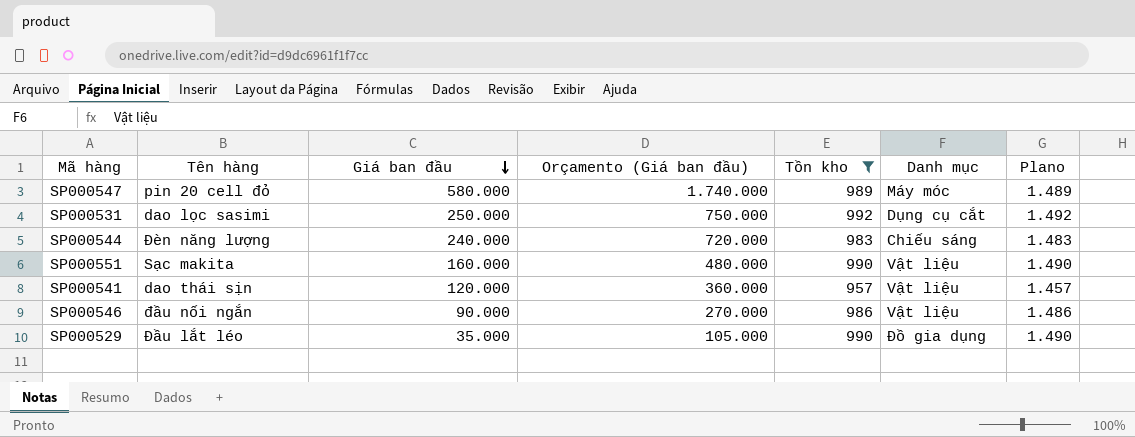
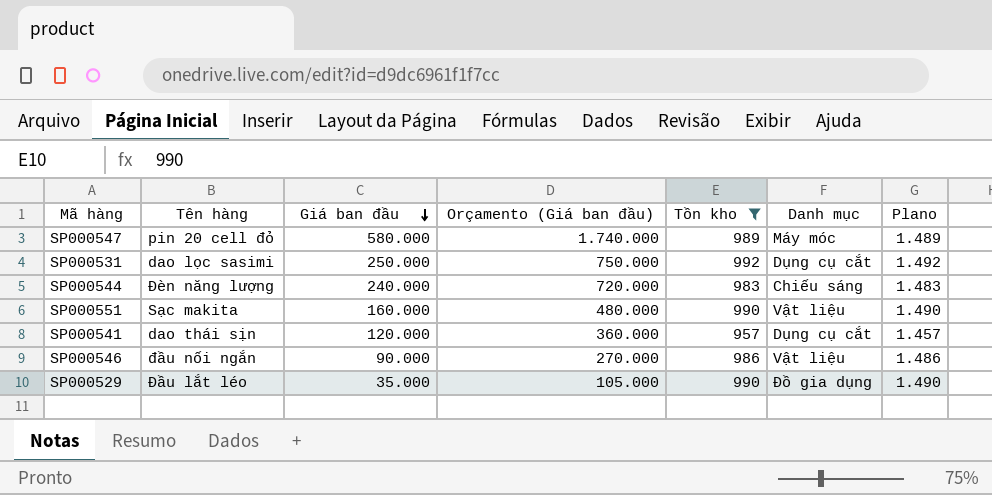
SP000541 | Danh mục: Vật liệu -> Dụng cụ cắt

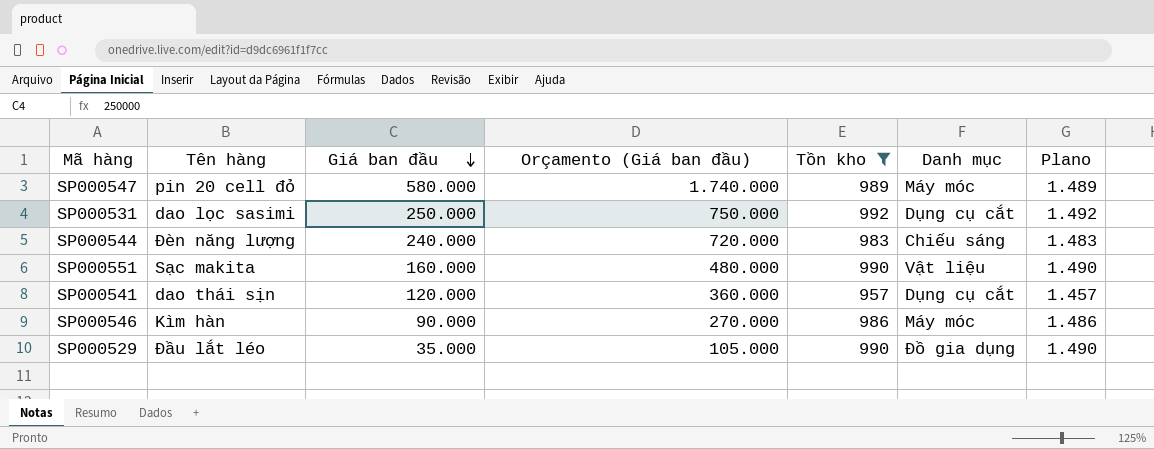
SP000546 | Tên hàng: đầu nối ngắn -> Kìm hàn
SP000546 | Danh mục: Vật liệu -> Máy móc

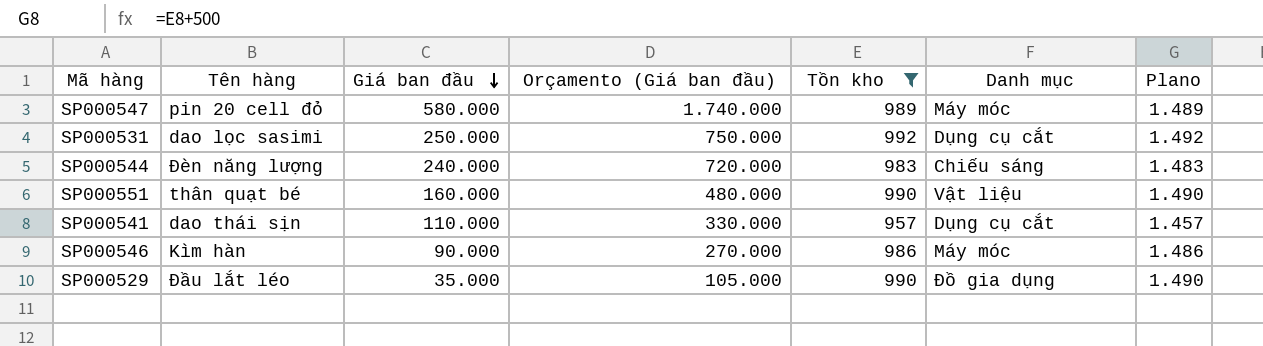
SP000551 | Tên hàng: Sạc makita -> thân quạt bé
SP000541 | Giá ban đầu: 120.000 -> 110.000
SP000541 | Orçamento (Giá ban đầu): 360.000 -> 330.000

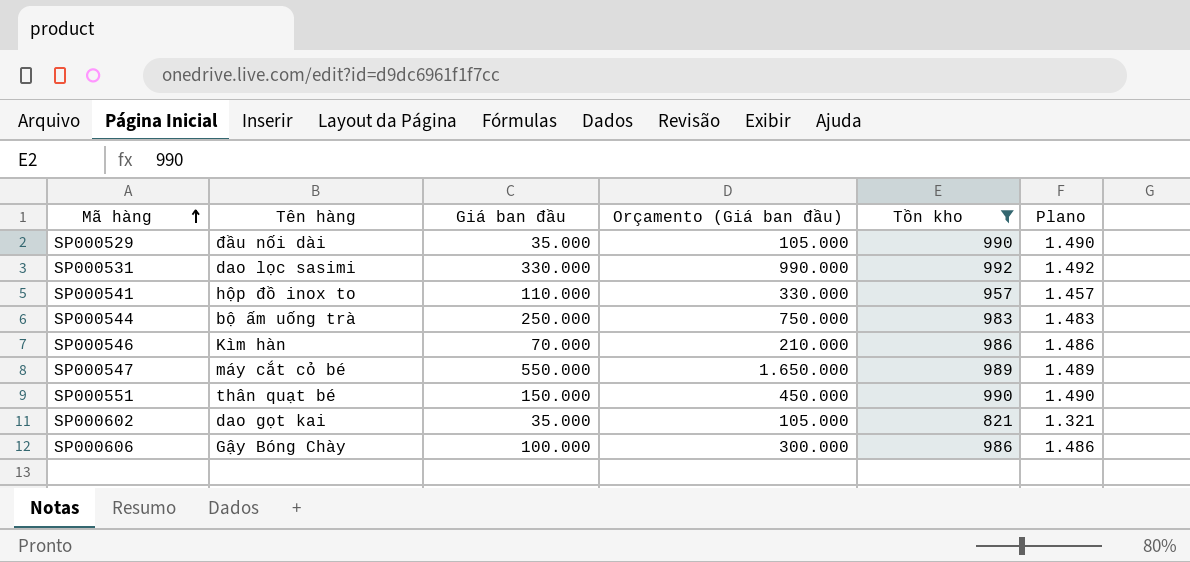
row order: Giá ban đầu descending -> Mã hàng ascending
column Danh mục | position: 6 -> none
SP000529 | Tên hàng: Đầu lắt léo -> đầu nối dài
SP000531 | Giá ban đầu: 250.000 -> 330.000
SP000531 | Orçamento (Giá ban đầu): 750.000 -> 990.000
SP000541 | Tên hàng: dao thái sịn -> hộp đồ inox to
SP000544 | Tên hàng: Đèn năng lượng -> bộ ấm uống trà
SP000544 | Giá ban đầu: 240.000 -> 250.000
SP000544 | Orçamento (Giá ban đầu): 720.000 -> 750.000
SP000546 | Giá ban đầu: 90.000 -> 70.000
SP000546 | Orçamento (Giá ban đầu): 270.000 -> 210.000
SP000547 | Tên hàng: pin 20 cell đỏ -> máy cắt cỏ bé
SP000547 | Giá ban đầu: 580.000 -> 550.000
SP000547 | Orçamento (Giá ban đầu): 1.740.000 -> 1.650.000
SP000551 | Giá ban đầu: 160.000 -> 150.000
SP000551 | Orçamento (Giá ban đầu): 480.000 -> 450.000
row SP000602: none -> dao gọt kai | 35.000 | 105.000 | 821 | 1.321
row SP000606: none -> Gậy Bóng Chày | 100.000 | 300.000 | 986 | 1.486

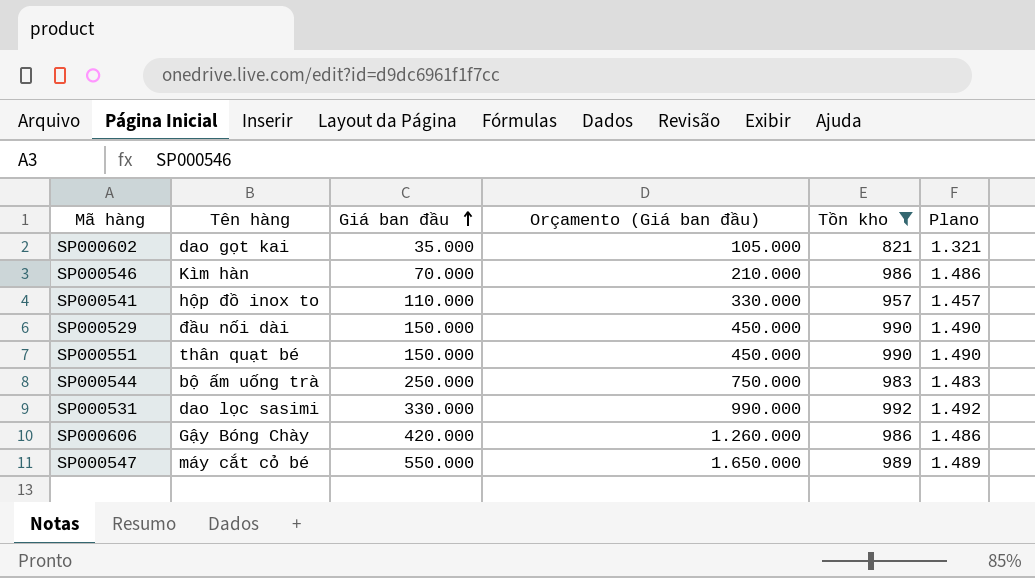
row order: Mã hàng ascending -> Giá ban đầu ascending
SP000529 | Giá ban đầu: 35.000 -> 150.000
SP000529 | Orçamento (Giá ban đầu): 105.000 -> 450.000
SP000606 | Giá ban đầu: 100.000 -> 420.000
SP000606 | Orçamento (Giá ban đầu): 300.000 -> 1.260.000

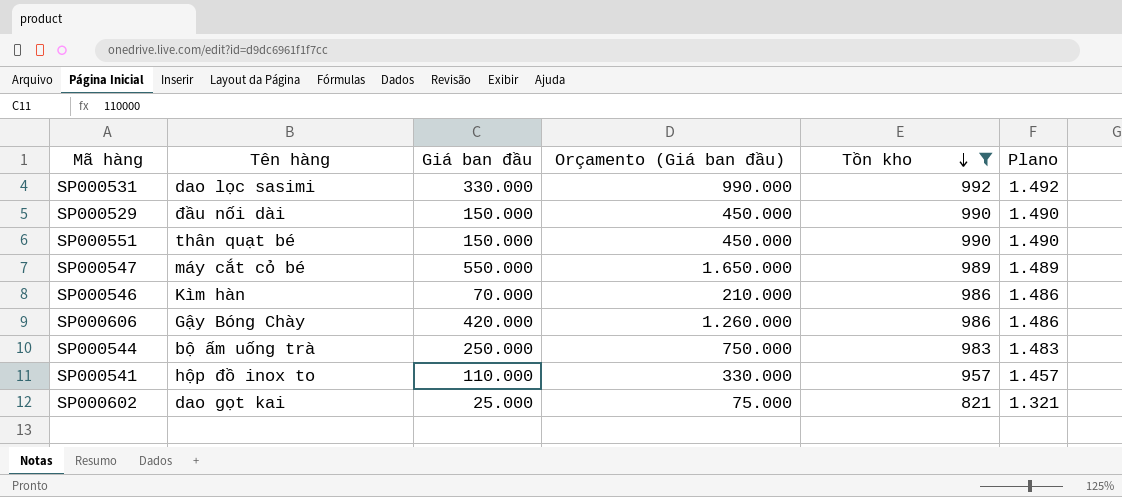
row order: Giá ban đầu ascending -> Tồn kho descending
SP000602 | Giá ban đầu: 35.000 -> 25.000
SP000602 | Orçamento (Giá ban đầu): 105.000 -> 75.000

